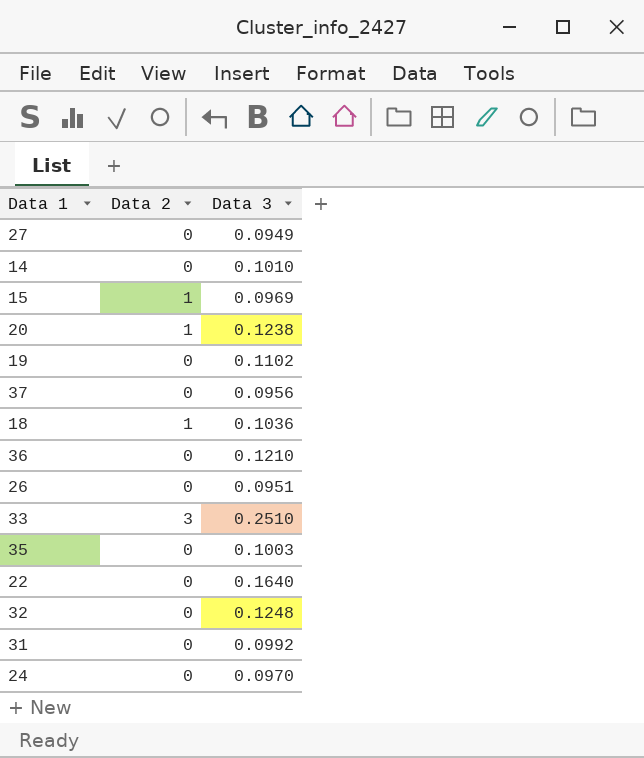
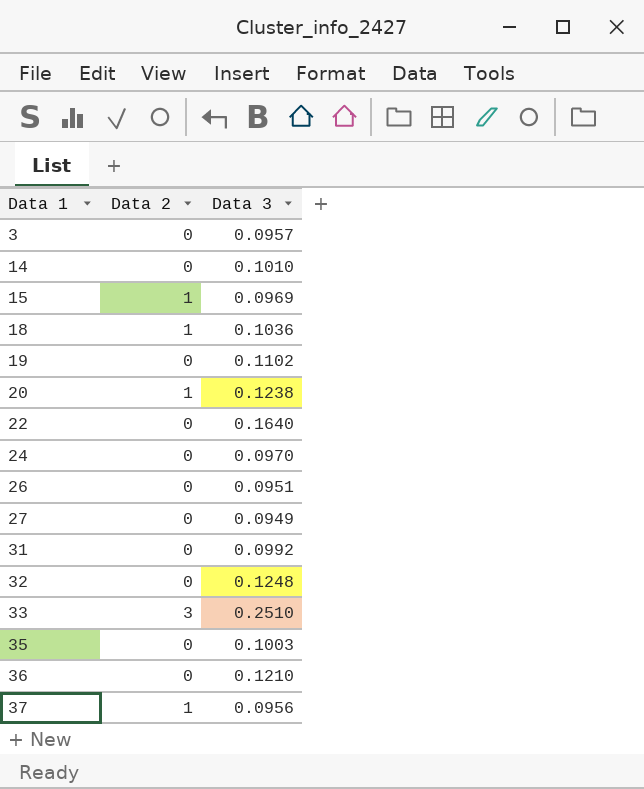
row order: none -> Data 1 ascending
row 3: none -> 0 | 0.0957
37 | Data 2: 0 -> 1

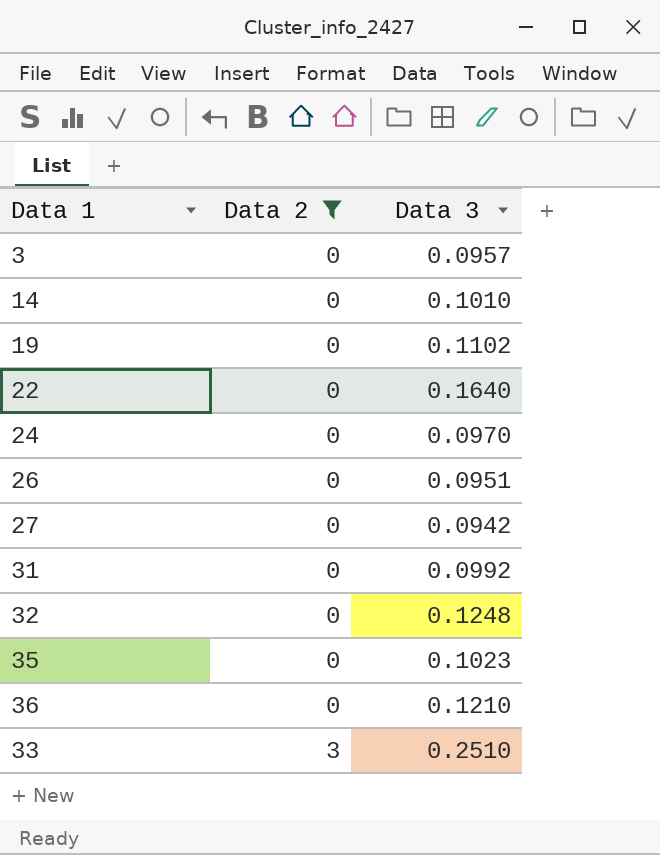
filter: none -> Data 2 != 1
row order: Data 1 ascending -> Data 2 ascending
27 | Data 3: 0.0949 -> 0.0942
35 | Data 3: 0.1003 -> 0.1023

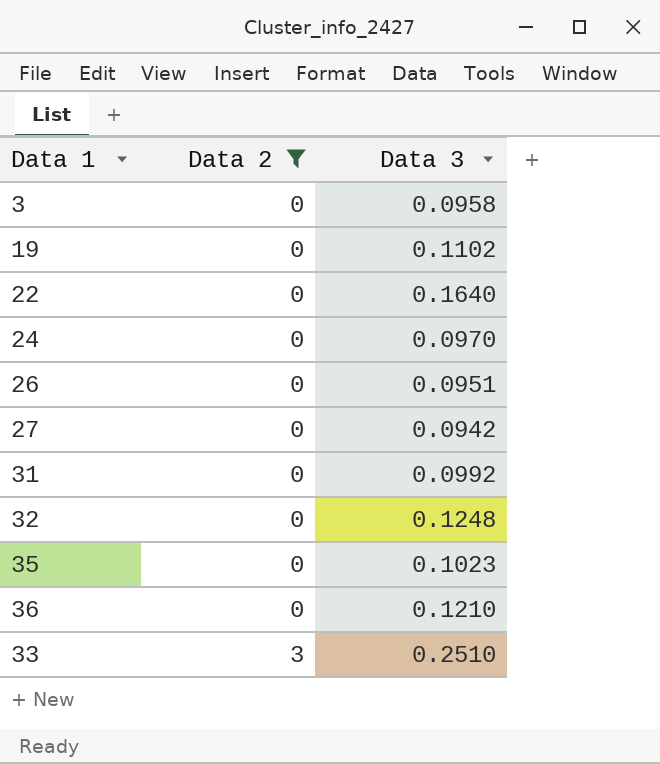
row 14: 0 | 0.1010 -> none
3 | Data 3: 0.0957 -> 0.0958

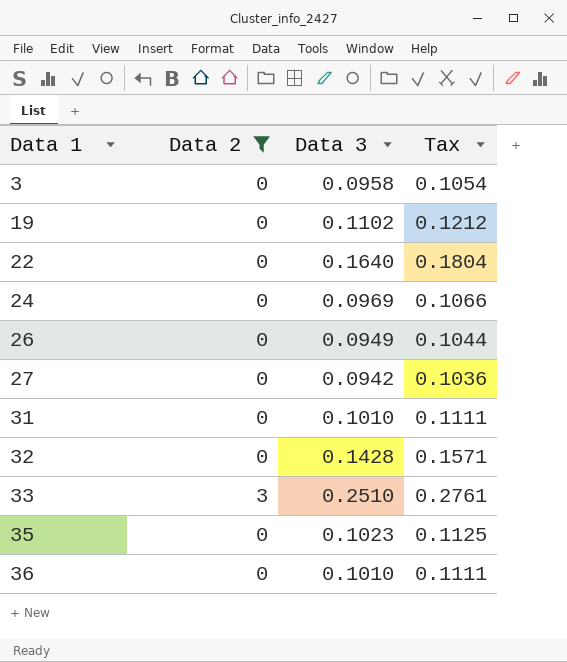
row order: Data 2 ascending -> Data 1 ascending
column Tax | formula: none -> [Data 3] * 1.1
24 | Data 3: 0.0970 -> 0.0969
26 | Data 3: 0.0951 -> 0.0949
31 | Data 3: 0.0992 -> 0.1010
32 | Data 3: 0.1248 -> 0.1428
36 | Data 3: 0.1210 -> 0.1010

